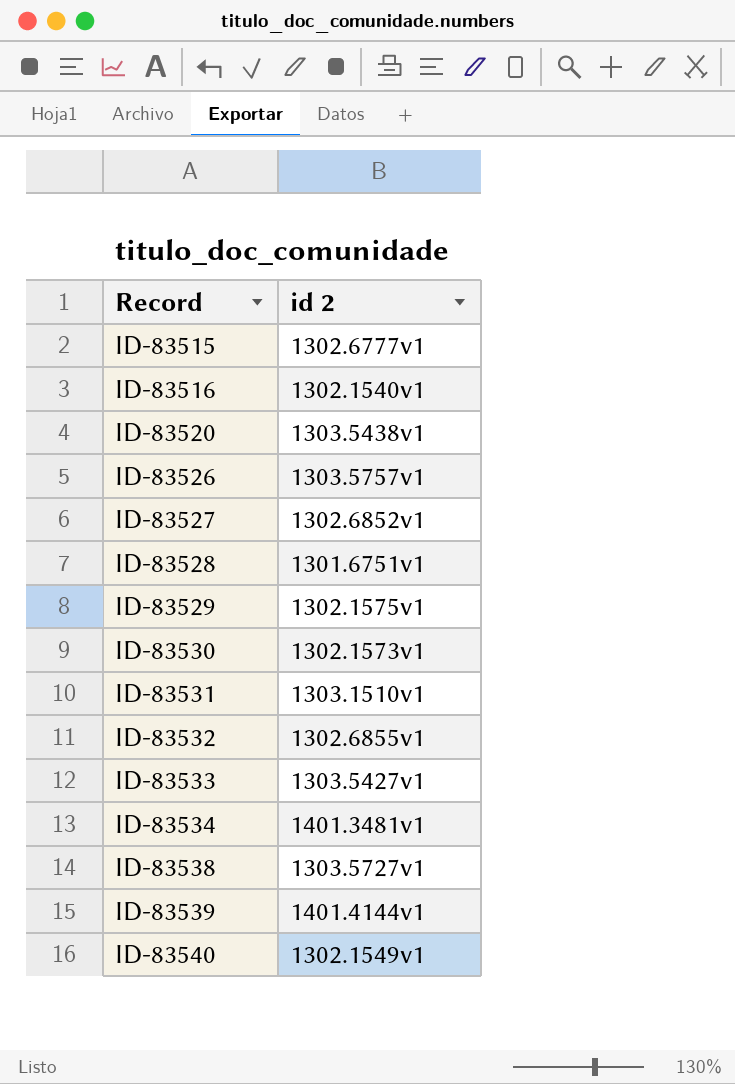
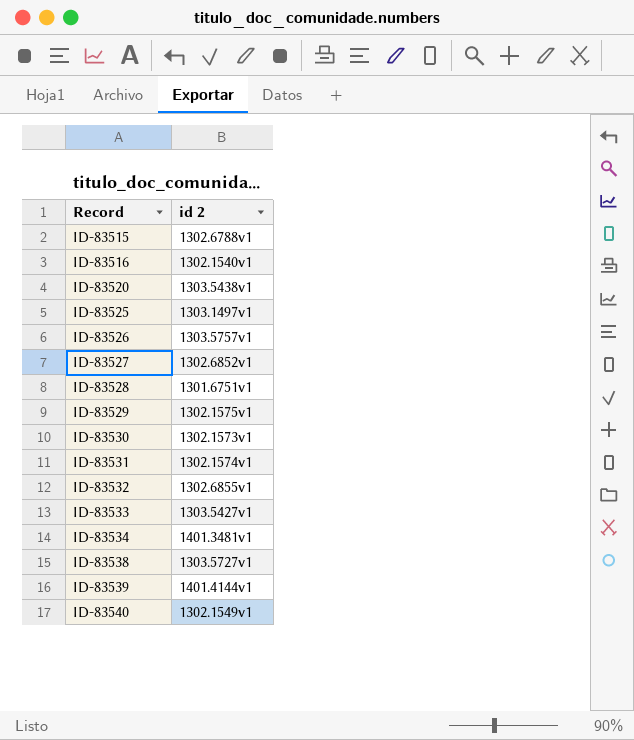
ID-83515 | id 2: 1302.6777v1 -> 1302.6788v1
row ID-83525: none -> 1303.1497v1
ID-83531 | id 2: 1303.1510v1 -> 1302.1574v1

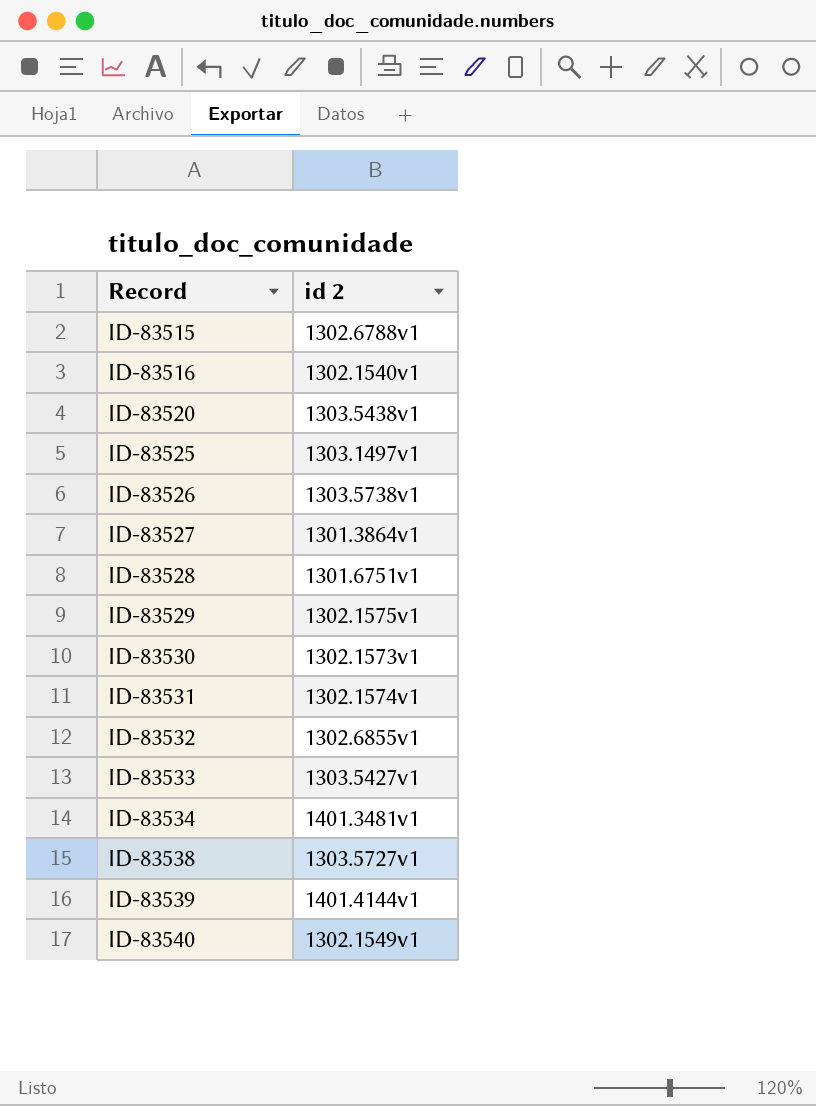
ID-83526 | id 2: 1303.5757v1 -> 1303.5738v1
ID-83527 | id 2: 1302.6852v1 -> 1301.3864v1

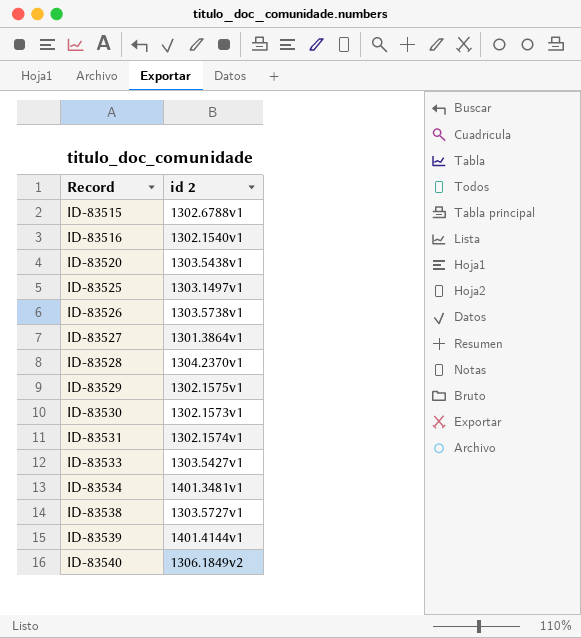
row ID-83532: 1302.6855v1 -> none
ID-83528 | id 2: 1301.6751v1 -> 1304.2370v1
ID-83540 | id 2: 1302.1549v1 -> 1306.1849v2

